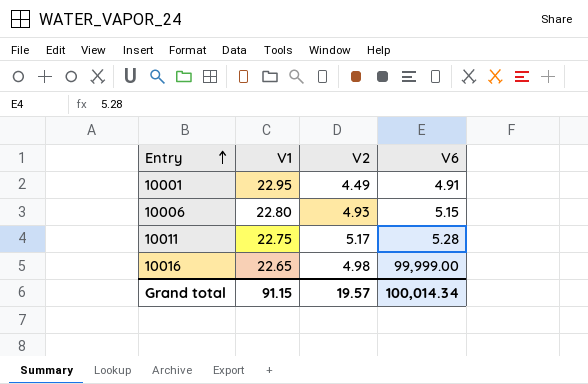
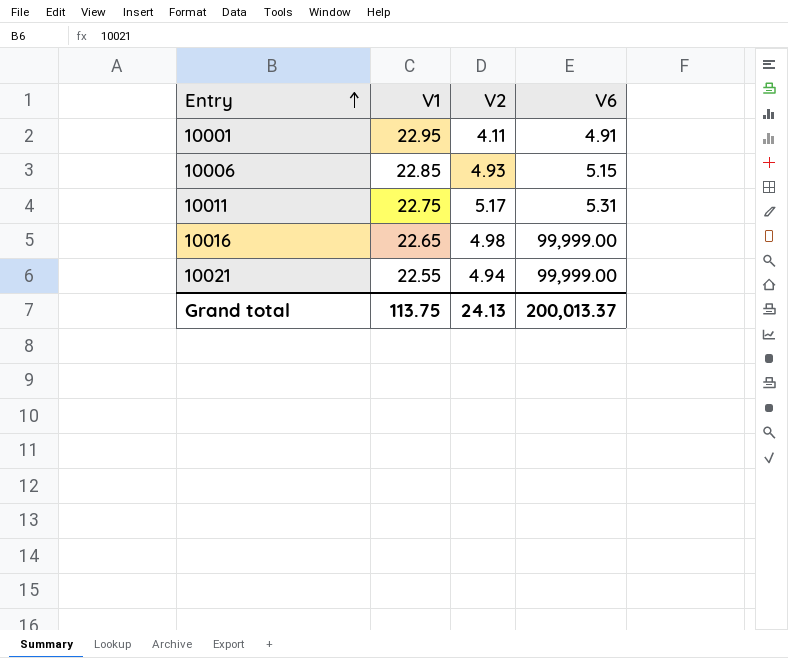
10001 | V2: 4.49 -> 4.11
10006 | V1: 22.80 -> 22.85
10011 | V6: 5.28 -> 5.31
row 10021: none -> 22.55 | 4.94 | 99,999.00
Grand total | V1: 91.15 -> 113.75
Grand total | V2: 19.57 -> 24.13
Grand total | V6: 100,014.34 -> 200,013.37

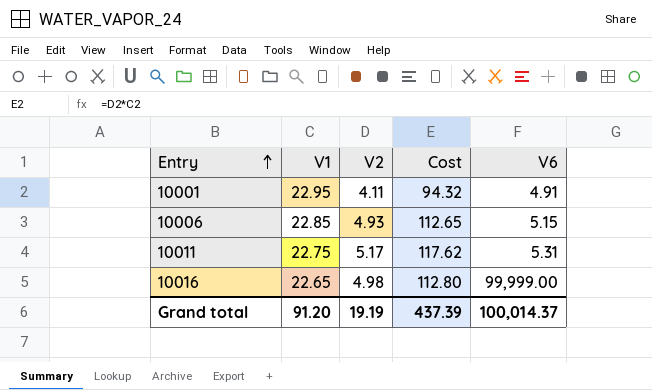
column Cost | formula: none -> [V1] * [V2]
row 10021: 22.55 | 4.94 | 99,999.00 -> none
Grand total | V1: 113.75 -> 91.20
Grand total | V2: 24.13 -> 19.19
Grand total | V6: 200,013.37 -> 100,014.37

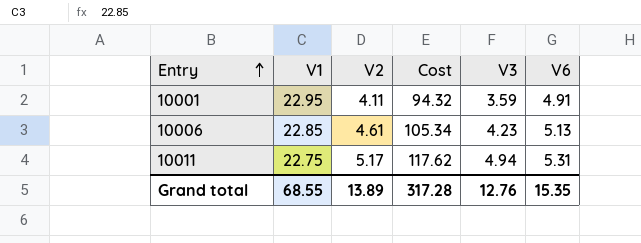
column V3 | position: none -> 5
row 10016: 22.65 | 4.98 | 112.80 | 99,999.00 -> none
10006 | V2: 4.93 -> 4.61
10006 | Cost: 112.65 -> 105.34
10006 | V6: 5.15 -> 5.13
Grand total | V1: 91.20 -> 68.55
Grand total | V2: 19.19 -> 13.89
Grand total | Cost: 437.39 -> 317.28
Grand total | V6: 100,014.37 -> 15.35

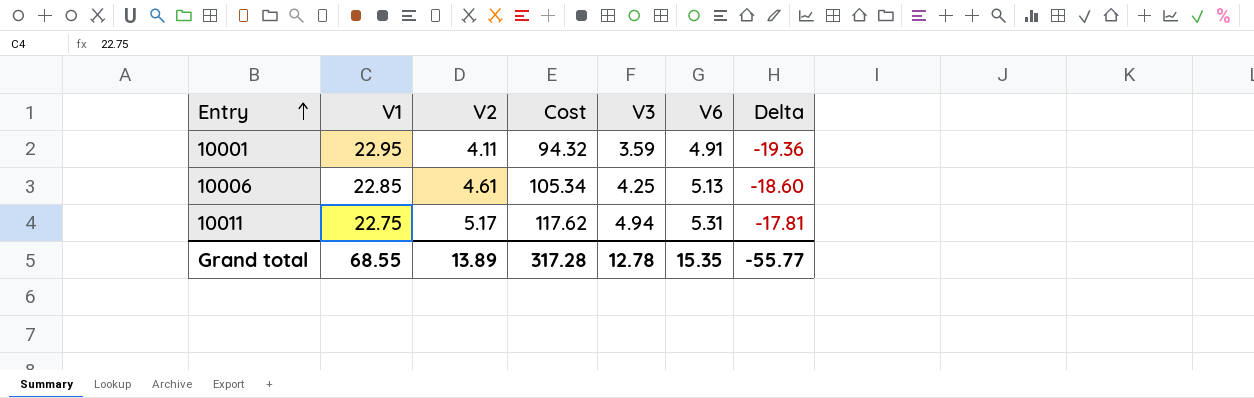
column Delta | formula: none -> [V3] - [V1]
10006 | V3: 4.23 -> 4.25
Grand total | V3: 12.76 -> 12.78

